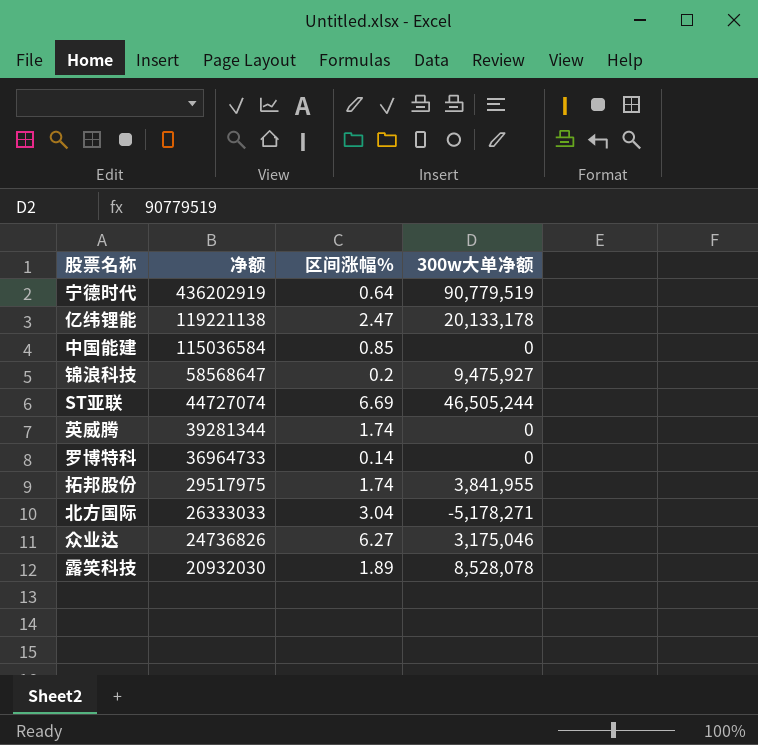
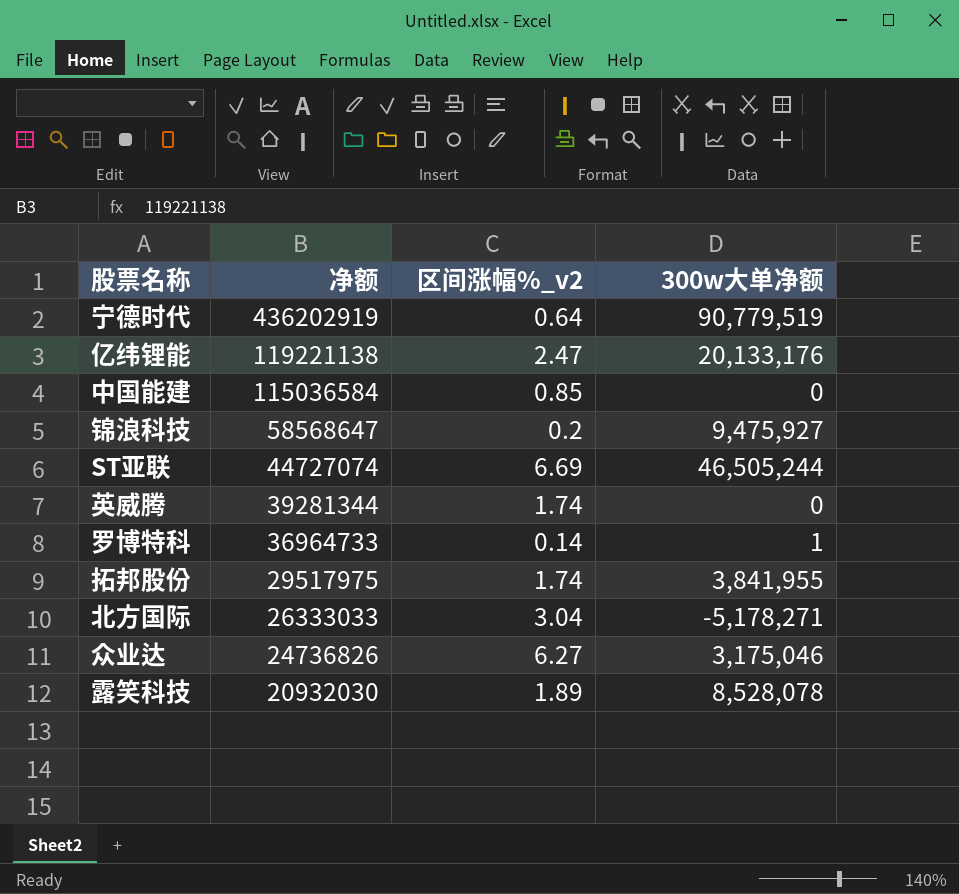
column name: 区间涨幅% -> 区间涨幅%_v2
亿纬锂能 | 300w大单净额: 20,133,178 -> 20,133,176
罗博特科 | 300w大单净额: 0 -> 1

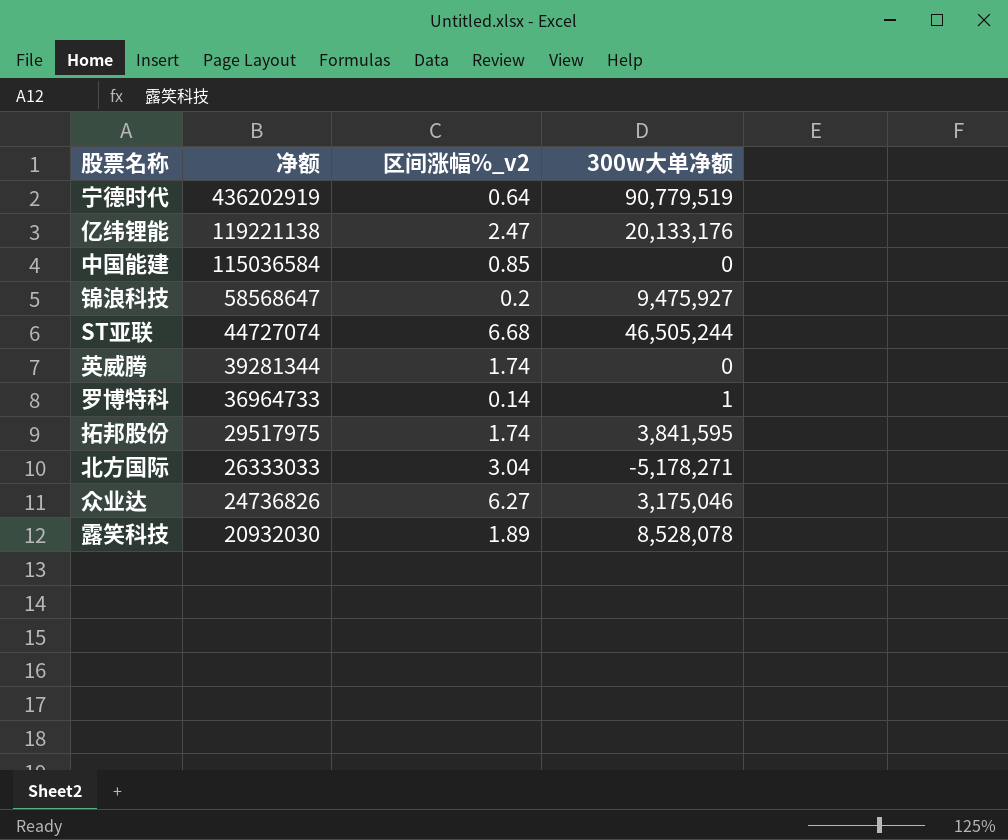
ST亚联 | 区间涨幅%_v2: 6.69 -> 6.68
拓邦股份 | 300w大单净额: 3,841,955 -> 3,841,595

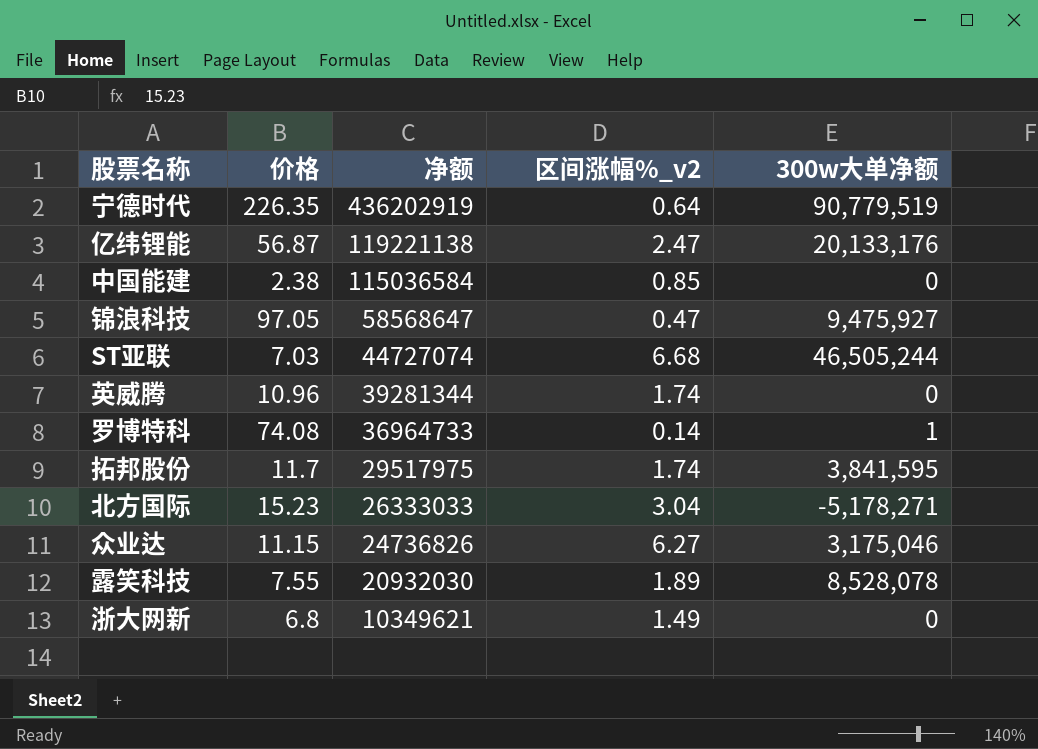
column 价格 | position: none -> 2
锦浪科技 | 区间涨幅%_v2: 0.2 -> 0.47
row 浙大网新: none -> 6.8 | 10349621 | 1.49 | 0

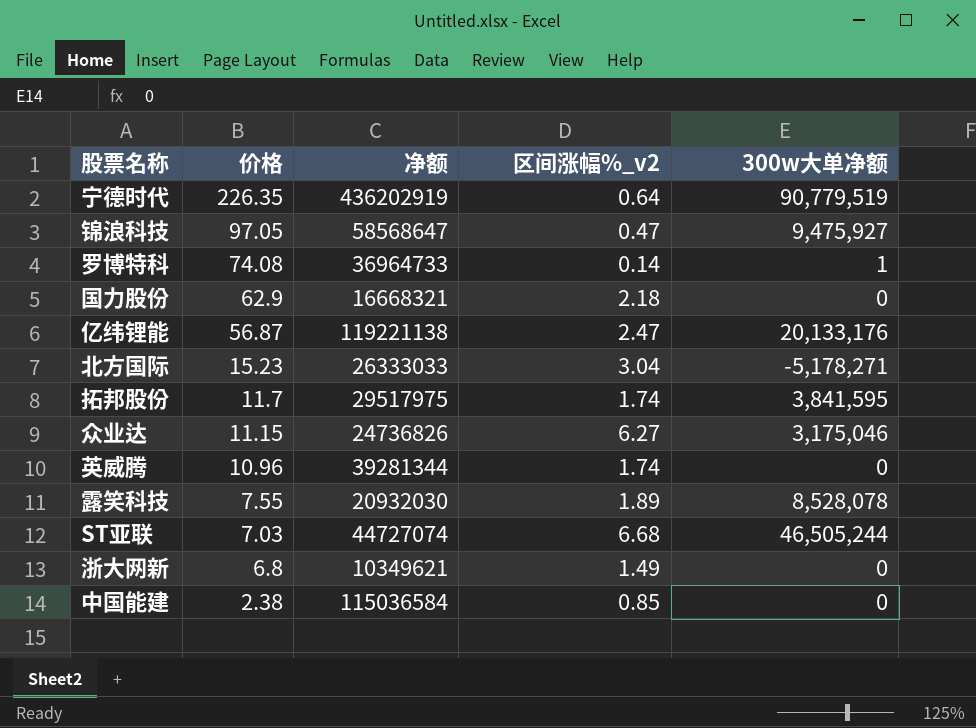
row order: 净额 descending -> 价格 descending
row 国力股份: none -> 62.9 | 16668321 | 2.18 | 0

